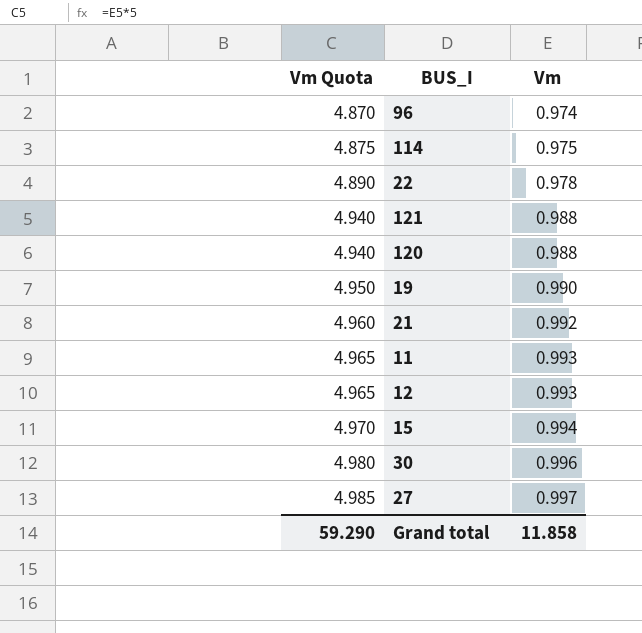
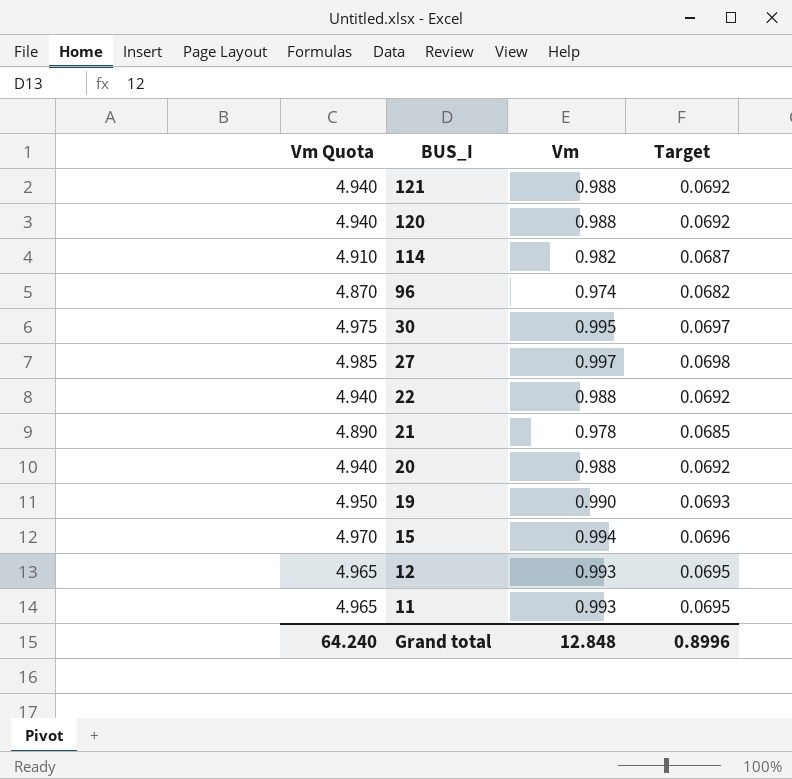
row order: Vm Quota ascending -> BUS_I descending
column Target | formula: none -> [Vm] * 0.07
114 | Vm Quota: 4.875 -> 4.910
114 | Vm: 0.975 -> 0.982
30 | Vm Quota: 4.980 -> 4.975
30 | Vm: 0.996 -> 0.995
22 | Vm Quota: 4.890 -> 4.940
22 | Vm: 0.978 -> 0.988
21 | Vm Quota: 4.960 -> 4.890
21 | Vm: 0.992 -> 0.978
row 20: none -> 4.940 | 0.988 | 0.0692
Grand total | Vm Quota: 59.290 -> 64.240
Grand total | Vm: 11.858 -> 12.848

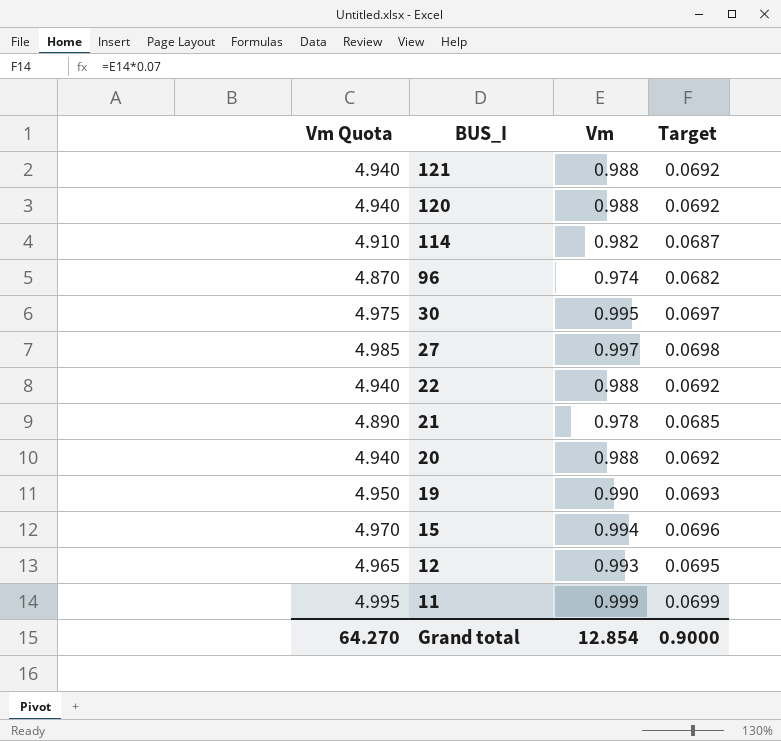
11 | Vm Quota: 4.965 -> 4.995
11 | Vm: 0.993 -> 0.999
11 | Target: 0.0695 -> 0.0699
Grand total | Vm Quota: 64.240 -> 64.270
Grand total | Vm: 12.848 -> 12.854
Grand total | Target: 0.8996 -> 0.9000

